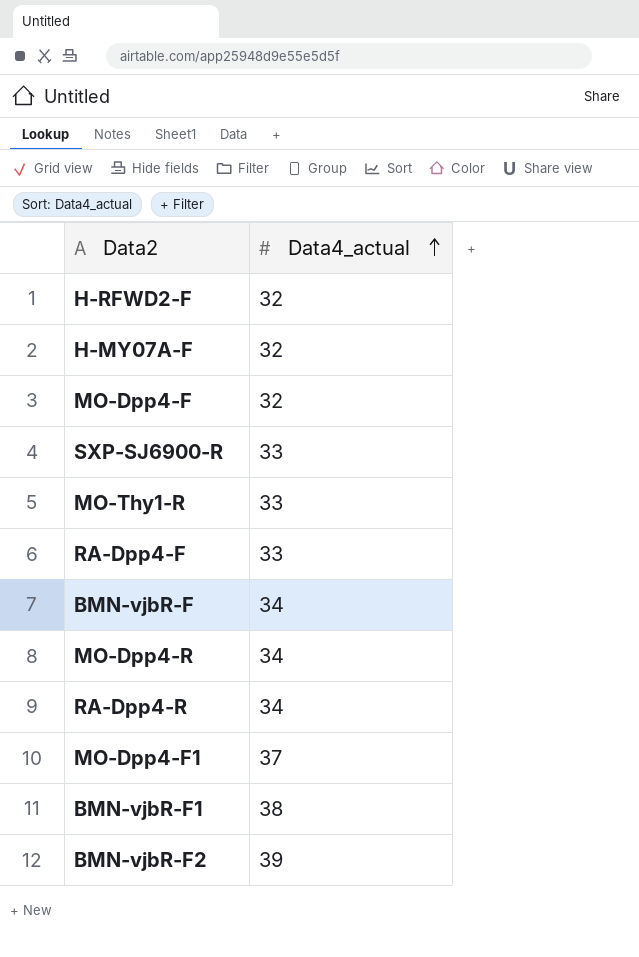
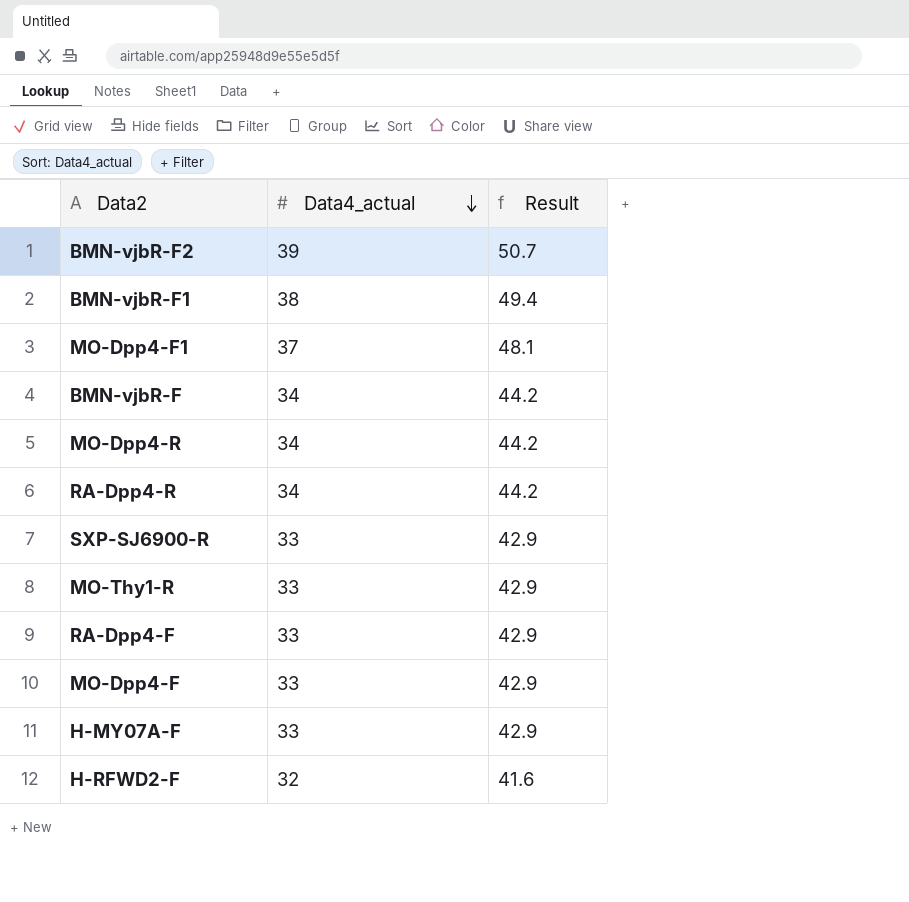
row order: Data4_actual ascending -> Data4_actual descending
column Result | formula: none -> [Data4_actual] * 1.3
MO-Dpp4-F | Data4_actual: 32 -> 33
H-MY07A-F | Data4_actual: 32 -> 33

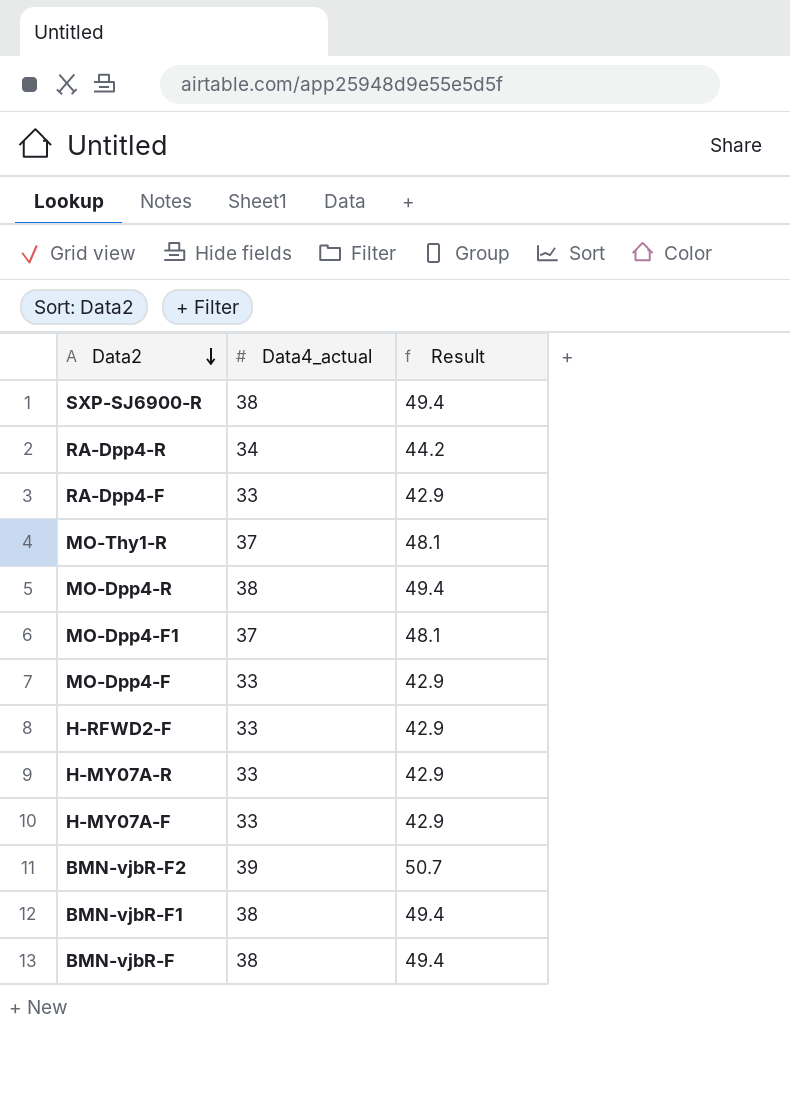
row order: Data4_actual descending -> Data2 descending
SXP-SJ6900-R | Data4_actual: 33 -> 38
SXP-SJ6900-R | Result: 42.9 -> 49.4
MO-Thy1-R | Data4_actual: 33 -> 37
MO-Thy1-R | Result: 42.9 -> 48.1
MO-Dpp4-R | Data4_actual: 34 -> 38
MO-Dpp4-R | Result: 44.2 -> 49.4
H-RFWD2-F | Data4_actual: 32 -> 33
H-RFWD2-F | Result: 41.6 -> 42.9
row H-MY07A-R: none -> 33 | 42.9
BMN-vjbR-F | Data4_actual: 34 -> 38
BMN-vjbR-F | Result: 44.2 -> 49.4

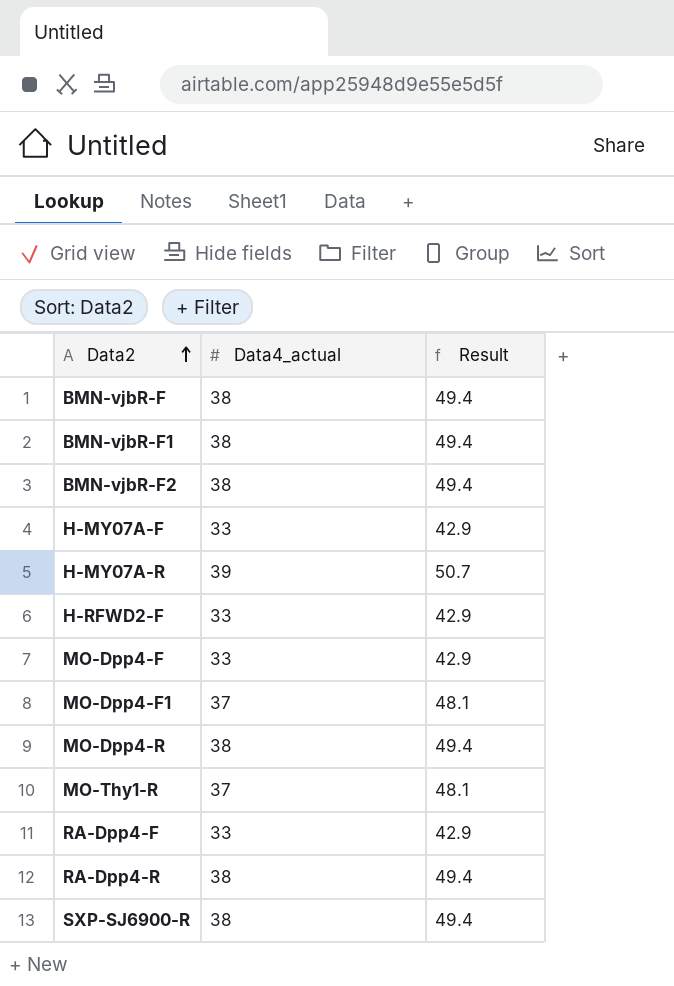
row order: Data2 descending -> Data2 ascending
BMN-vjbR-F2 | Data4_actual: 39 -> 38
BMN-vjbR-F2 | Result: 50.7 -> 49.4
H-MY07A-R | Data4_actual: 33 -> 39
H-MY07A-R | Result: 42.9 -> 50.7
RA-Dpp4-R | Data4_actual: 34 -> 38
RA-Dpp4-R | Result: 44.2 -> 49.4

